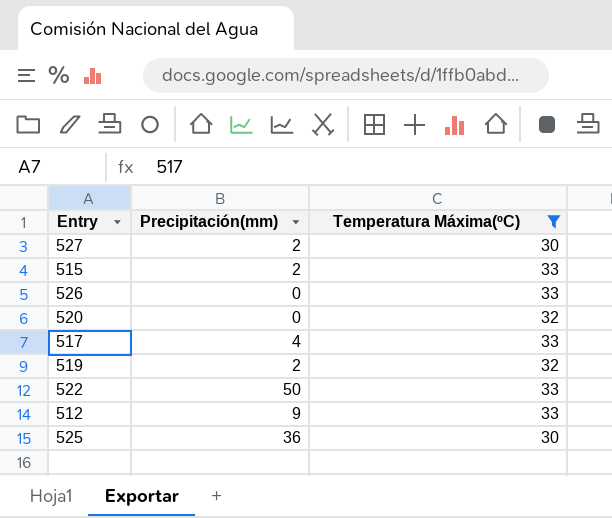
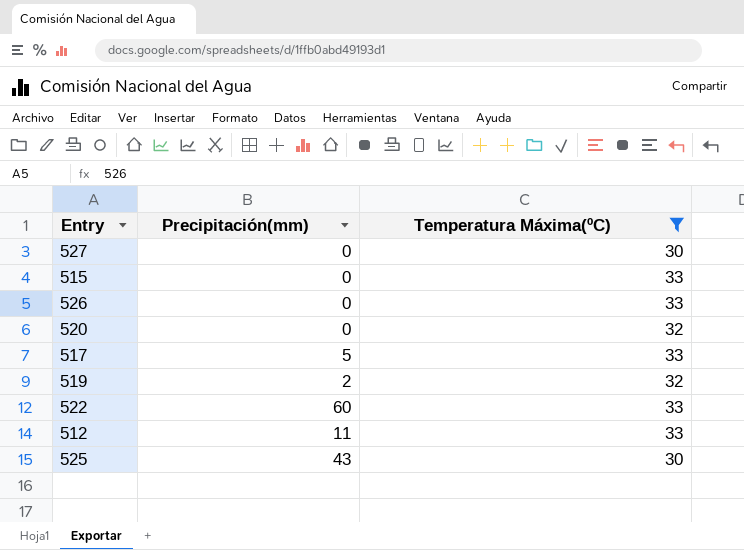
527 | Precipitación(mm): 2 -> 0
515 | Precipitación(mm): 2 -> 0
517 | Precipitación(mm): 4 -> 5
522 | Precipitación(mm): 50 -> 60
512 | Precipitación(mm): 9 -> 11
525 | Precipitación(mm): 36 -> 43

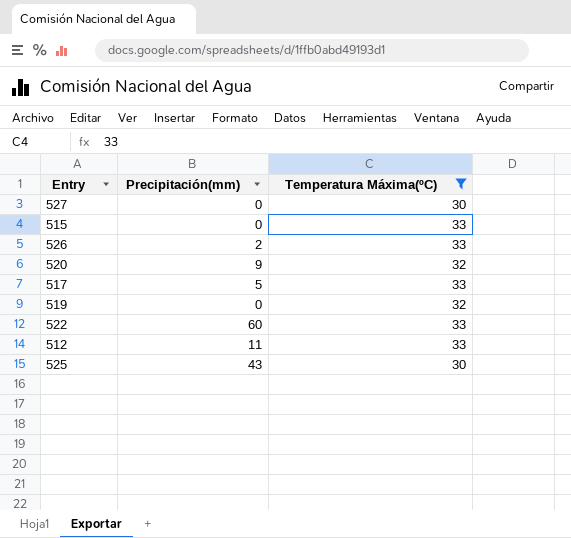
526 | Precipitación(mm): 0 -> 2
520 | Precipitación(mm): 0 -> 9
519 | Precipitación(mm): 2 -> 0

